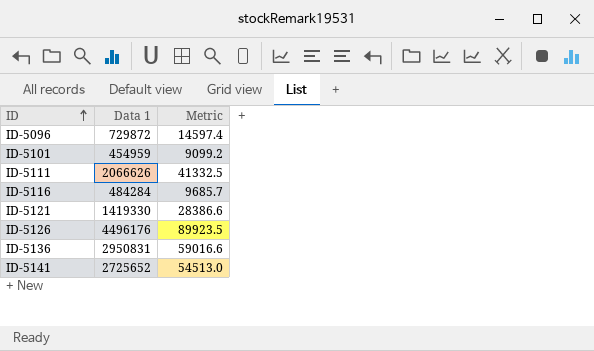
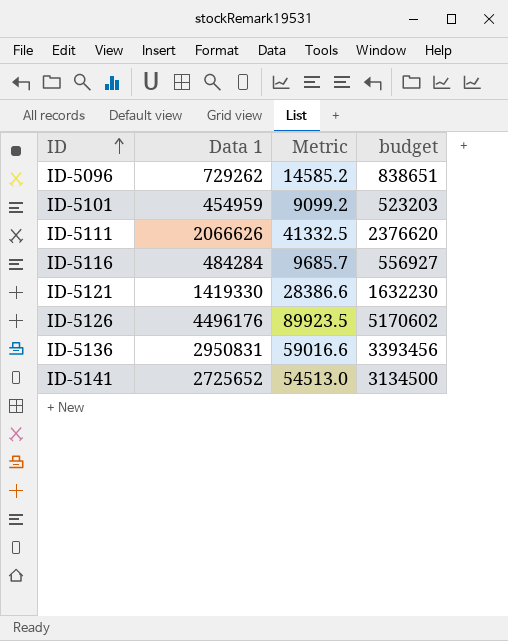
column budget | formula: none -> [Data 1] * 1.15
ID-5096 | Data 1: 729872 -> 729262
ID-5096 | Metric: 14597.4 -> 14585.2

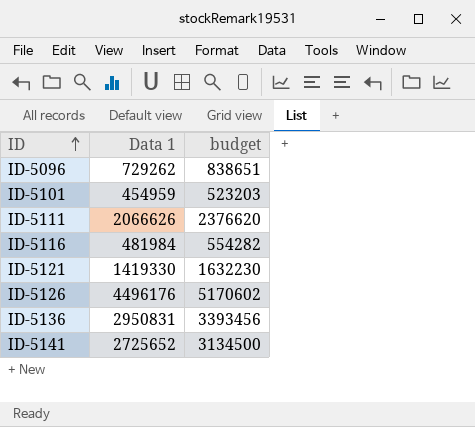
column Metric | formula: [Data 1] * 0.02 -> none
ID-5116 | Data 1: 484284 -> 481984
ID-5116 | budget: 556927 -> 554282

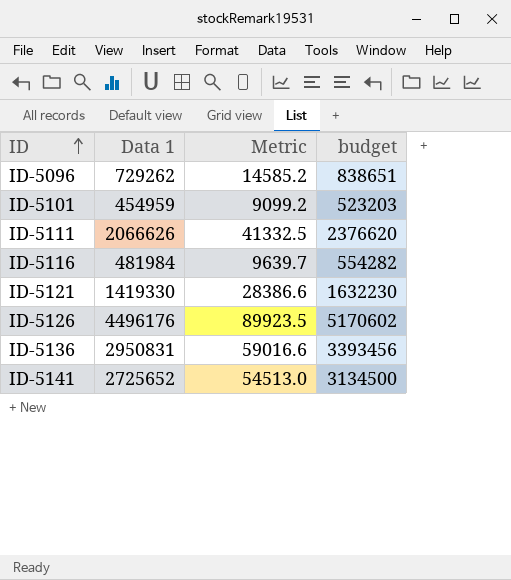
column Metric | formula: none -> [Data 1] * 0.02

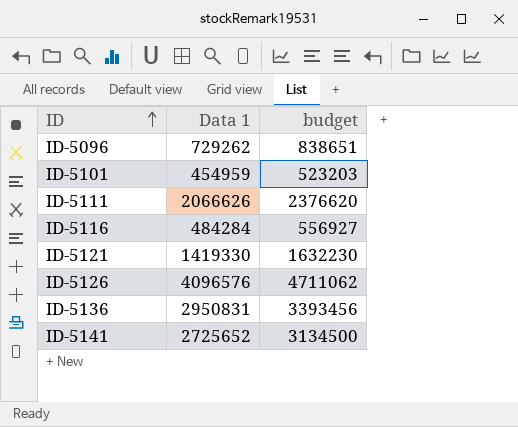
column Metric | formula: [Data 1] * 0.02 -> none
ID-5116 | Data 1: 481984 -> 484284
ID-5116 | budget: 554282 -> 556927
ID-5126 | Data 1: 4496176 -> 4096576
ID-5126 | budget: 5170602 -> 4711062

